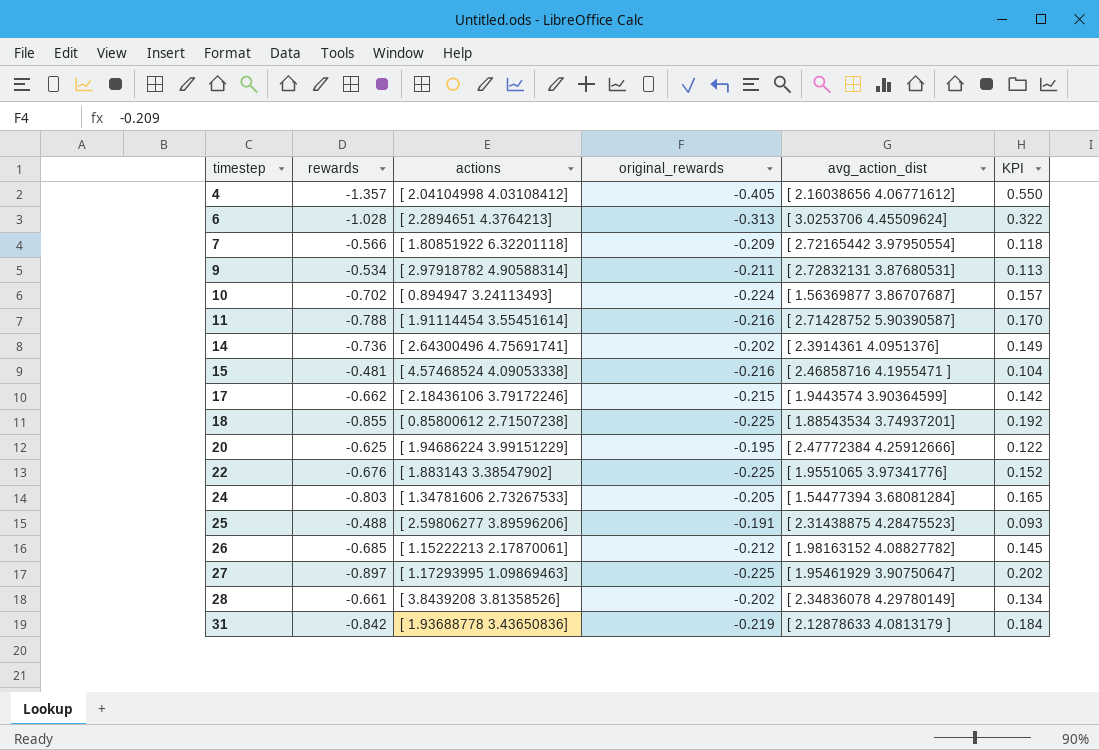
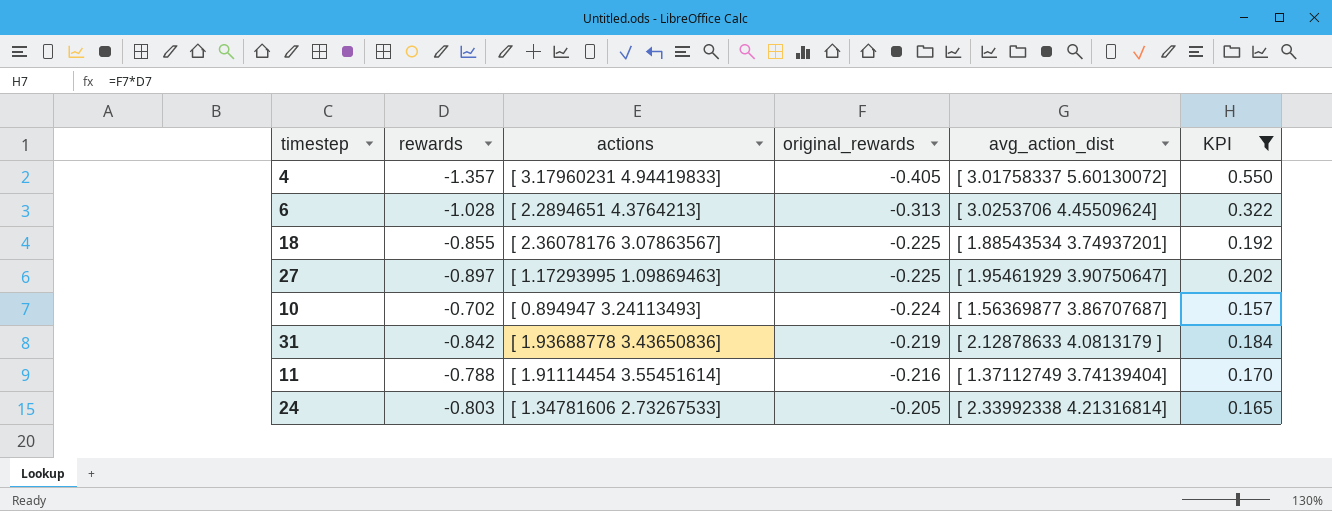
filter: none -> KPI >= 0.157
row order: timestep ascending -> original_rewards ascending
4 | actions: [ 2.04104998 4.03108412] -> [ 3.17960231 4.94419833]
4 | avg_action_dist: [ 2.16038656 4.06771612] -> [ 3.01758337 5.60130072]
18 | actions: [ 0.85800612 2.71507238] -> [ 2.36078176 3.07863567]
11 | avg_action_dist: [ 2.71428752 5.90390587] -> [ 1.37112749 3.74139404]
24 | avg_action_dist: [ 1.54477394 3.68081284] -> [ 2.33992338 4.21316814]

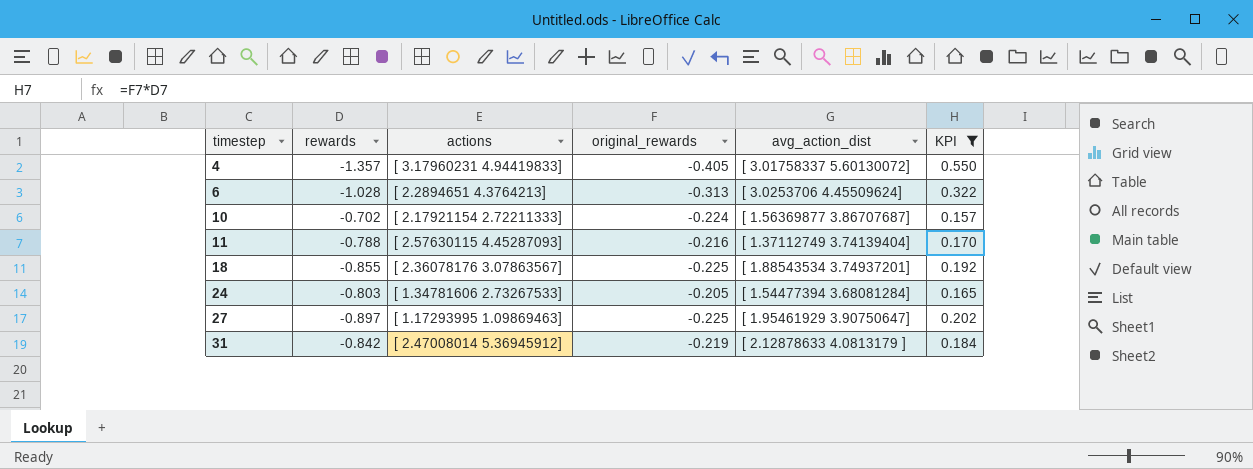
row order: original_rewards ascending -> timestep ascending
10 | actions: [ 0.894947 3.24113493] -> [ 2.17921154 2.72211333]
11 | actions: [ 1.91114454 3.55451614] -> [ 2.57630115 4.45287093]
24 | avg_action_dist: [ 2.33992338 4.21316814] -> [ 1.54477394 3.68081284]
31 | actions: [ 1.93688778 3.43650836] -> [ 2.47008014 5.36945912]

